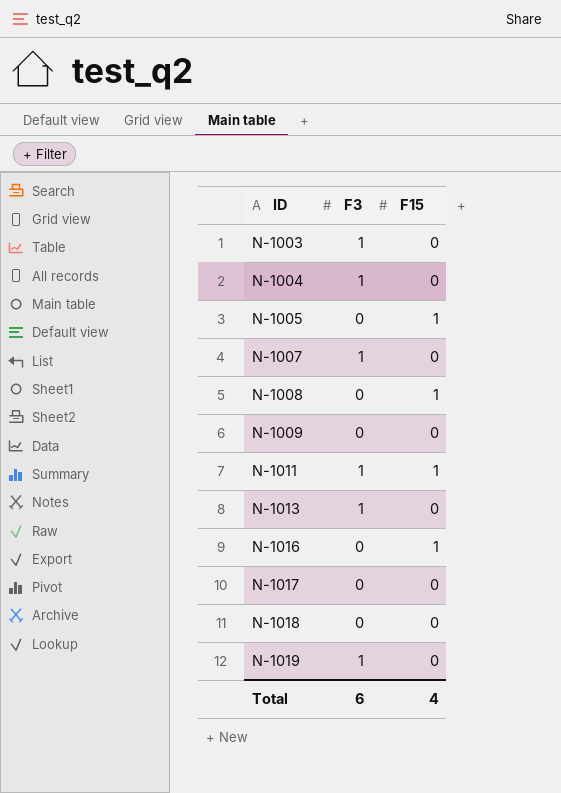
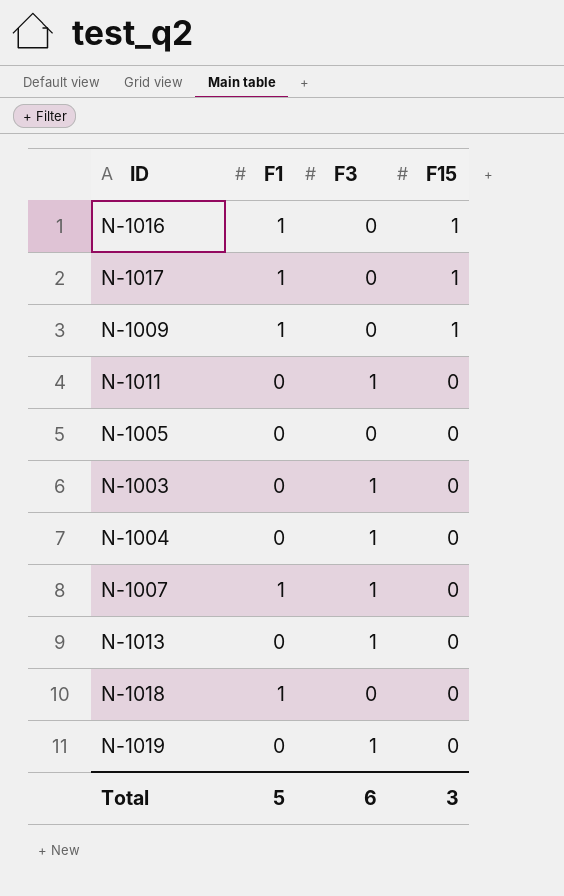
row order: ID ascending -> F15 descending
column F1 | position: none -> 2
row N-1008: 0 | 1 -> none
N-1017 | F15: 0 -> 1
N-1009 | F15: 0 -> 1
N-1011 | F15: 1 -> 0
N-1005 | F15: 1 -> 0
Total | F15: 4 -> 3

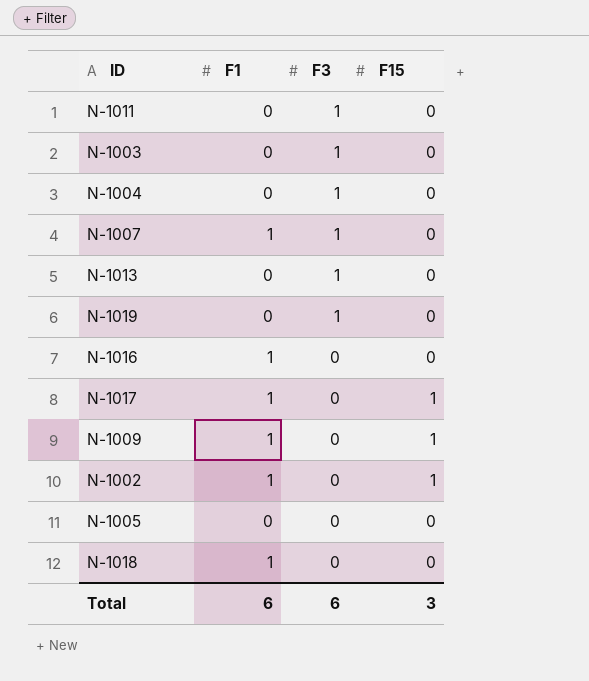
row order: F15 descending -> F3 descending
N-1016 | F15: 1 -> 0
row N-1002: none -> 1 | 0 | 1
Total | F1: 5 -> 6

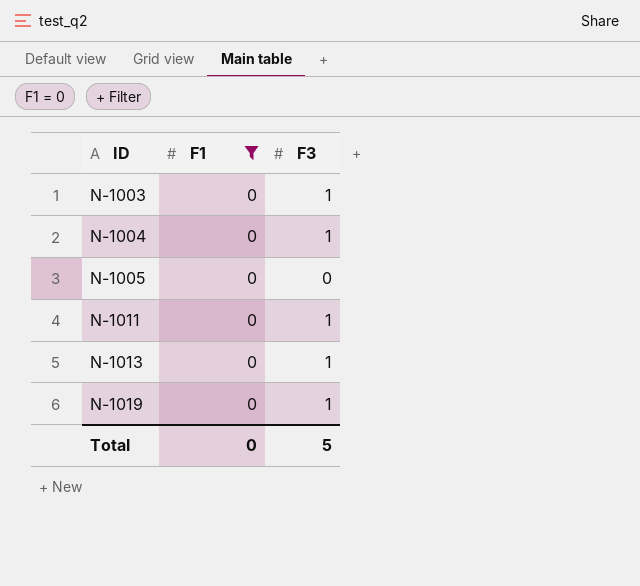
filter: none -> F1 = 0
row order: F3 descending -> ID ascending
column F15 | position: 4 -> none
Total | F1: 6 -> 0
Total | F3: 6 -> 5

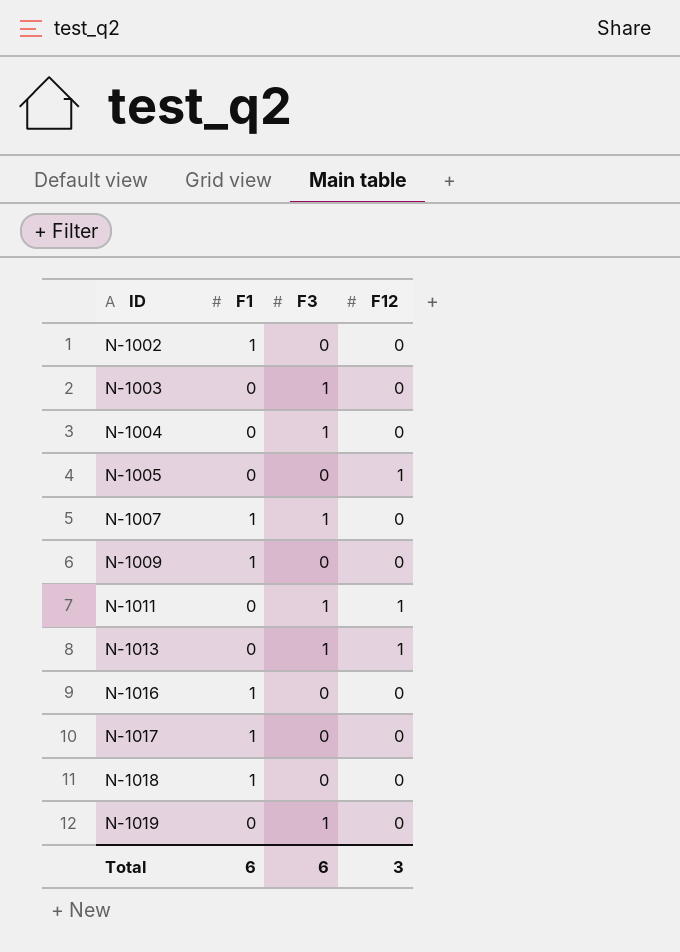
filter: F1 = 0 -> none
column F12 | position: none -> 4
Total | F1: 0 -> 6
Total | F3: 5 -> 6

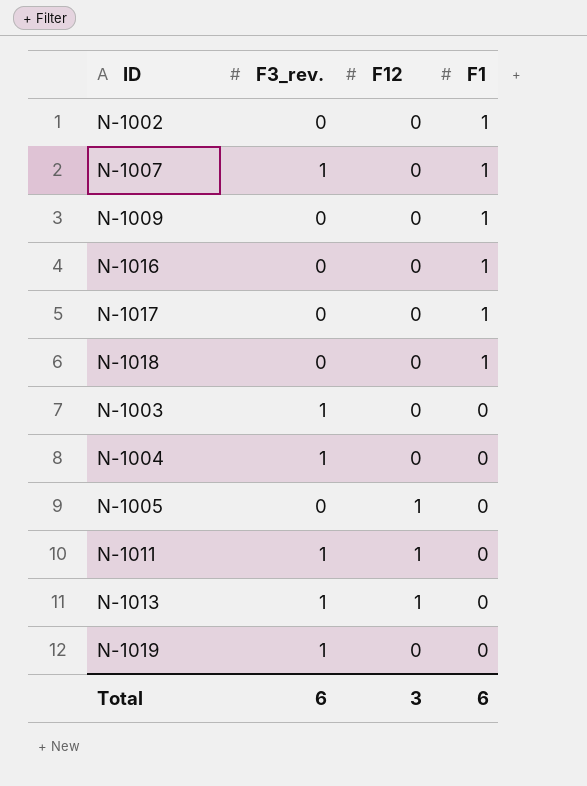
row order: ID ascending -> F1 descending
column name: F3 -> F3_rev.
column F1 | position: 2 -> 4

